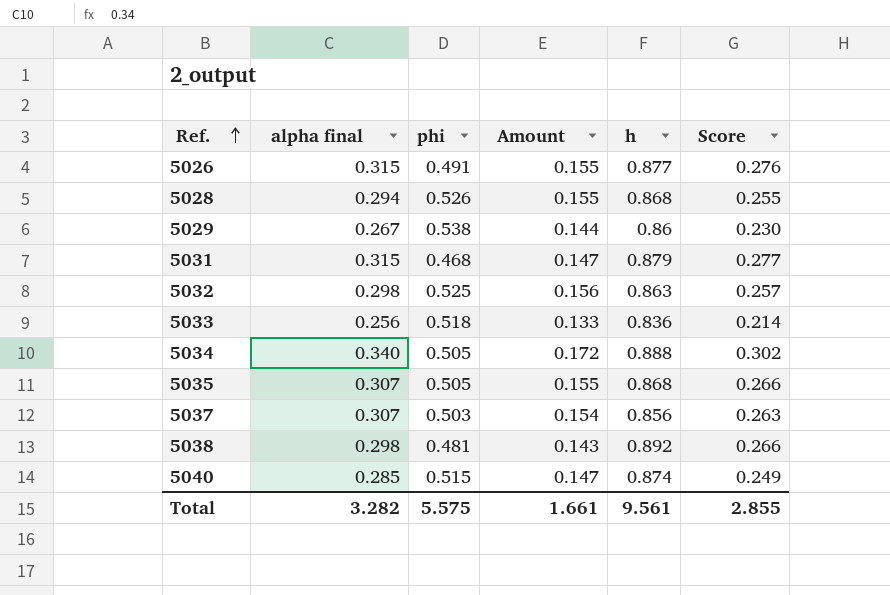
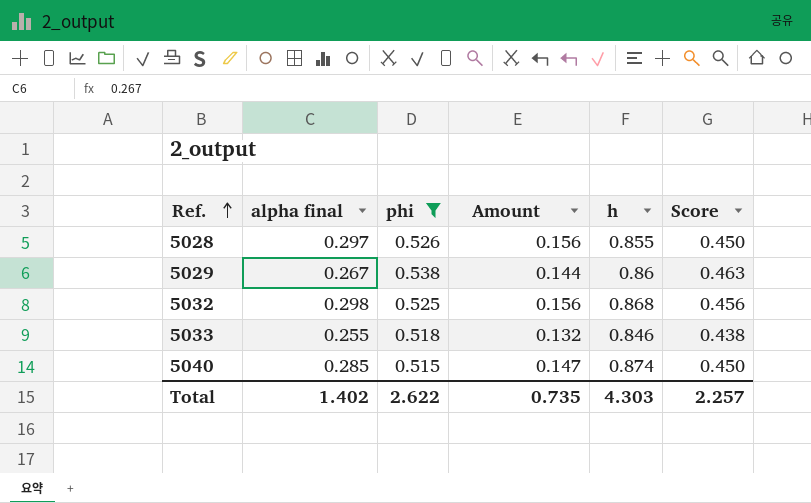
filter: none -> phi >= 0.515
column Score | formula: [alpha final] * [h] -> [phi] * [h]
5028 | alpha final: 0.294 -> 0.297
5028 | Amount: 0.155 -> 0.156
5028 | h: 0.868 -> 0.855
5032 | h: 0.863 -> 0.868
5033 | alpha final: 0.256 -> 0.255
5033 | Amount: 0.133 -> 0.132
5033 | h: 0.836 -> 0.846
Total | alpha final: 3.282 -> 1.402
Total | phi: 5.575 -> 2.622
Total | Amount: 1.661 -> 0.735
Total | h: 9.561 -> 4.303
Total | Score: 2.855 -> 2.257

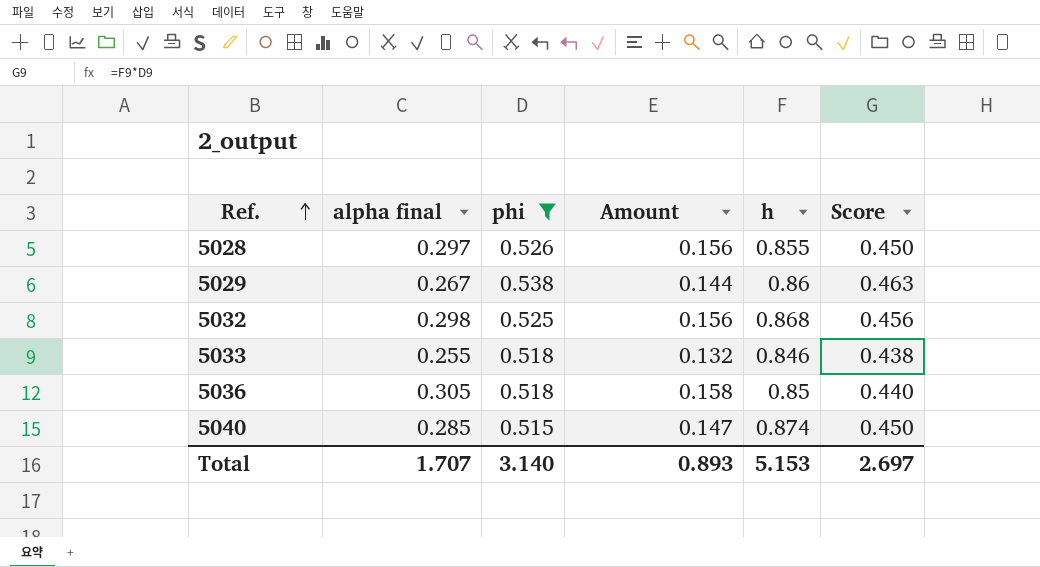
row 5036: none -> 0.305 | 0.518 | 0.158 | 0.85 | 0.440
Total | alpha final: 1.402 -> 1.707
Total | phi: 2.622 -> 3.140
Total | Amount: 0.735 -> 0.893
Total | h: 4.303 -> 5.153
Total | Score: 2.257 -> 2.697

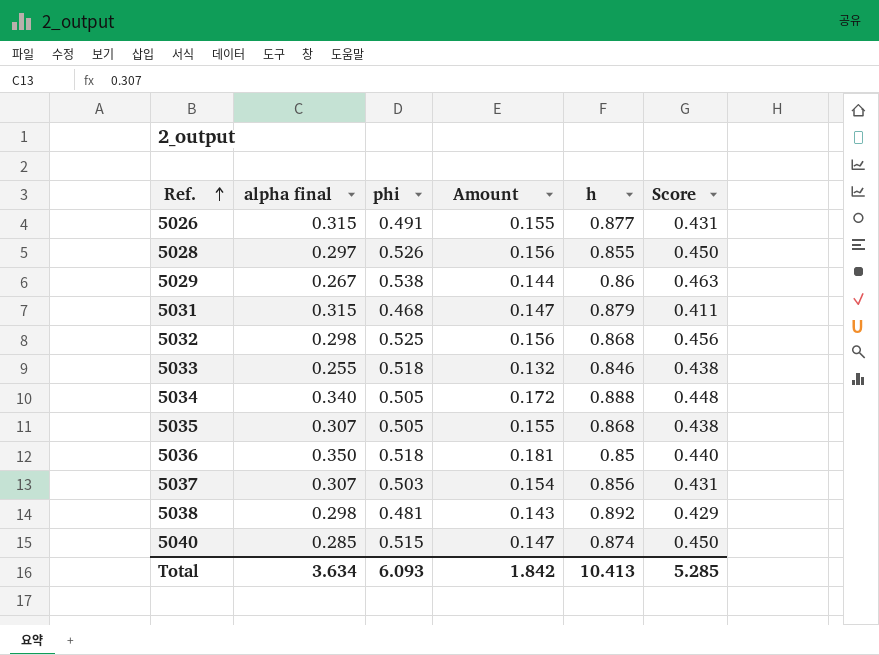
filter: phi >= 0.515 -> none
5036 | alpha final: 0.305 -> 0.350
5036 | Amount: 0.158 -> 0.181
Total | alpha final: 1.707 -> 3.634
Total | phi: 3.140 -> 6.093
Total | Amount: 0.893 -> 1.842
Total | h: 5.153 -> 10.413
Total | Score: 2.697 -> 5.285

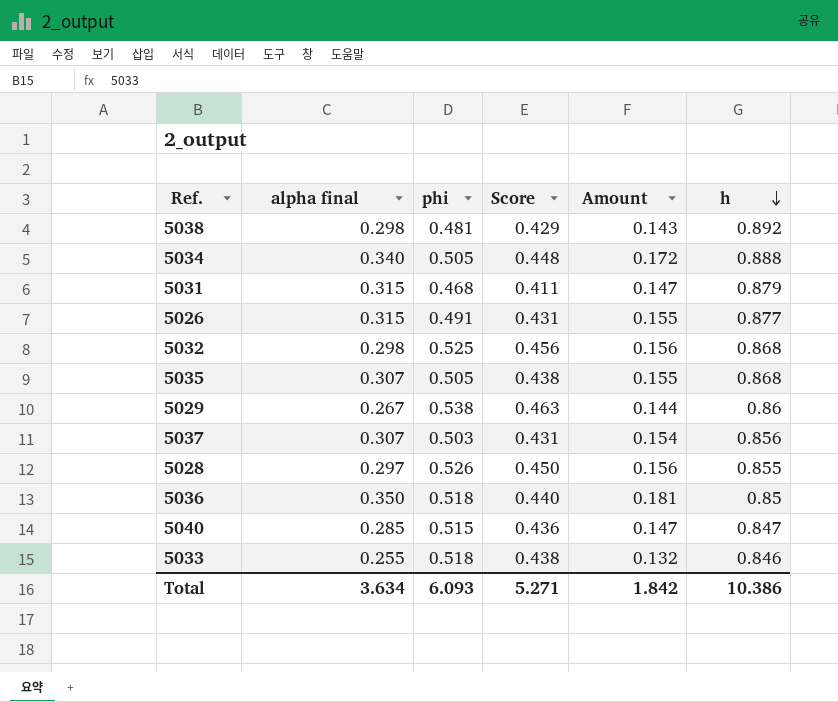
row order: Ref. ascending -> h descending
column Score | position: 6 -> 4
5040 | Score: 0.450 -> 0.436
5040 | h: 0.874 -> 0.847
Total | Score: 5.285 -> 5.271
Total | h: 10.413 -> 10.386

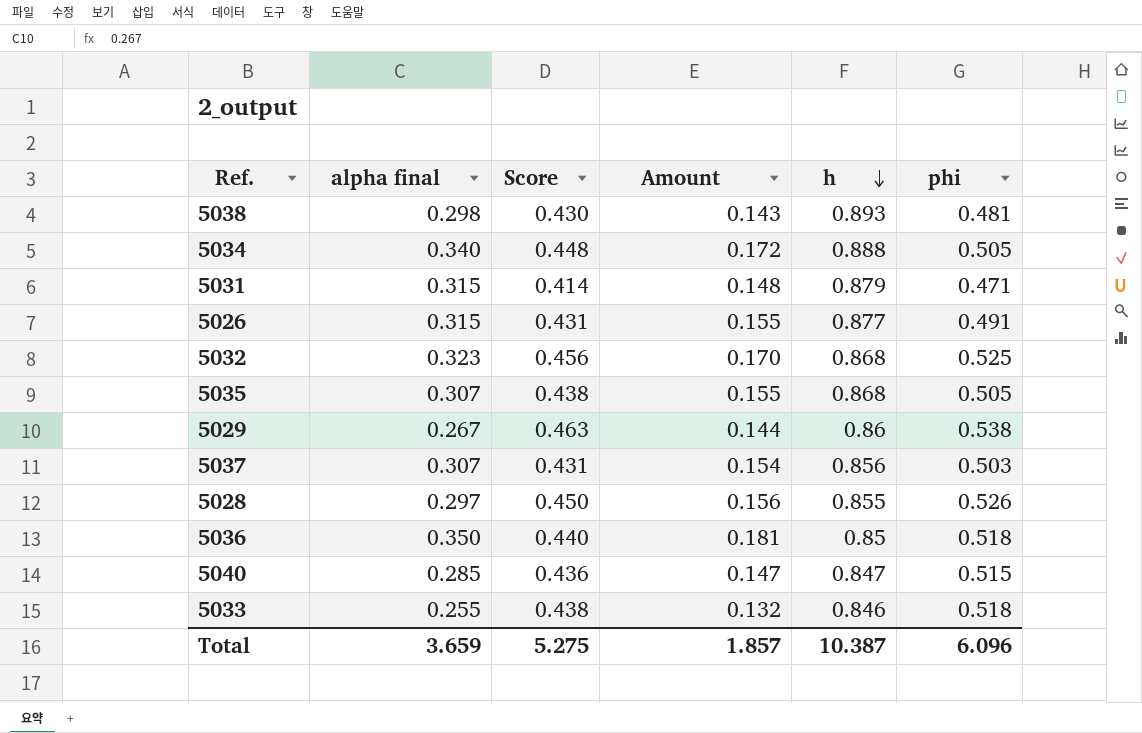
column phi | position: 3 -> 6
5038 | Score: 0.429 -> 0.430
5038 | h: 0.892 -> 0.893
5031 | Score: 0.411 -> 0.414
5031 | Amount: 0.147 -> 0.148
5031 | phi: 0.468 -> 0.471
5032 | alpha final: 0.298 -> 0.323
5032 | Amount: 0.156 -> 0.170
Total | alpha final: 3.634 -> 3.659
Total | Score: 5.271 -> 5.275
Total | Amount: 1.842 -> 1.857
Total | h: 10.386 -> 10.387
Total | phi: 6.093 -> 6.096

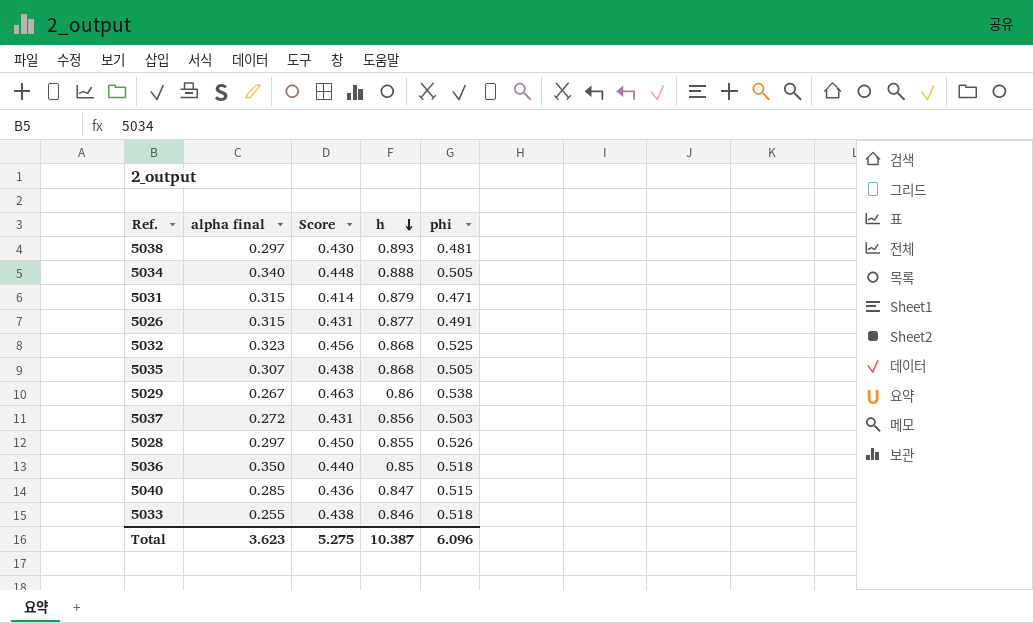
column Amount | formula: [alpha final] * [phi] -> none
5038 | alpha final: 0.298 -> 0.297
5037 | alpha final: 0.307 -> 0.272
Total | alpha final: 3.659 -> 3.623

